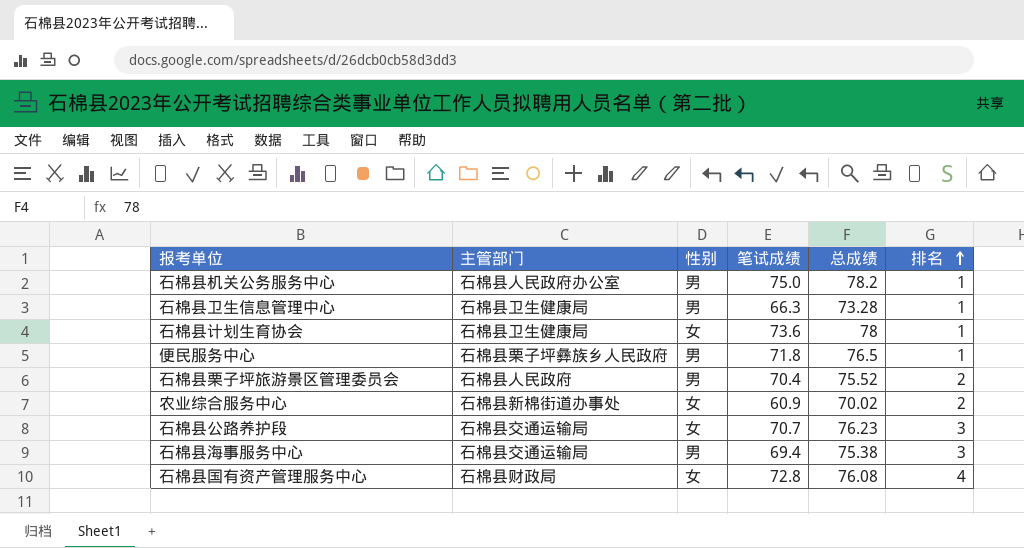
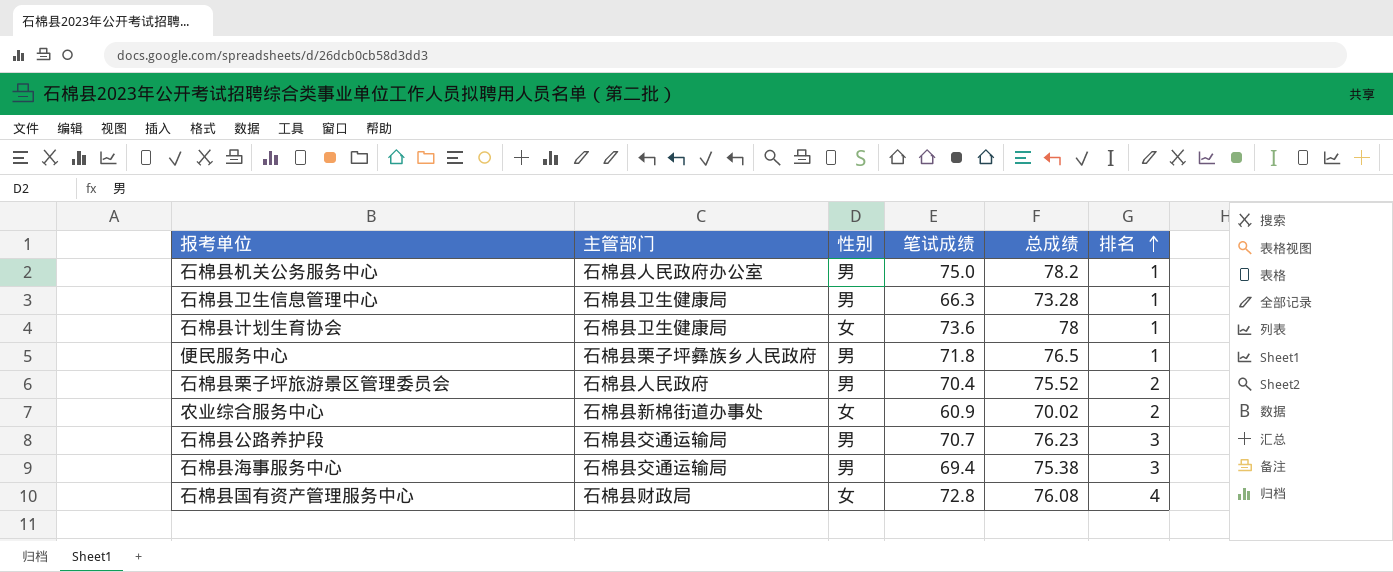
石棉县公路养护段 | 性别: 女 -> 男

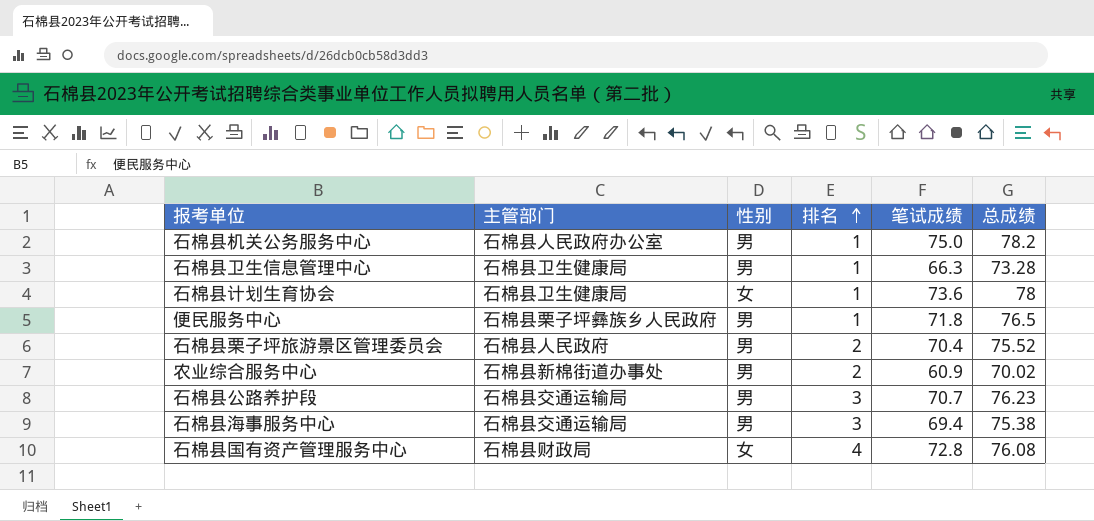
column 排名 | position: 6 -> 4
农业综合服务中心 | 性别: 女 -> 男

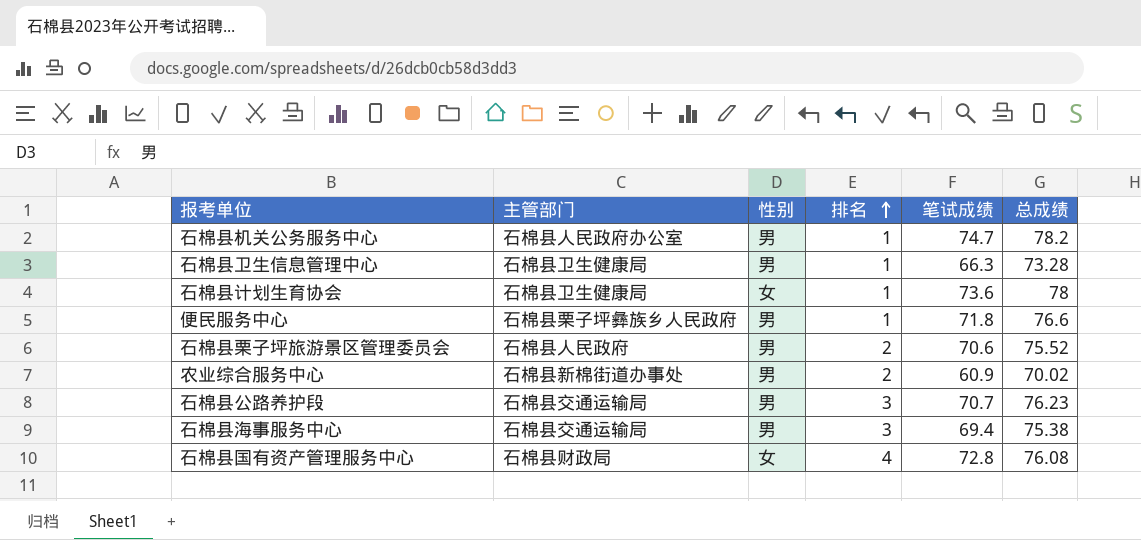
石棉县机关公务服务中心 | 笔试成绩: 75.0 -> 74.7
便民服务中心 | 总成绩: 76.5 -> 76.6
石棉县栗子坪旅游景区管理委员会 | 笔试成绩: 70.4 -> 70.6

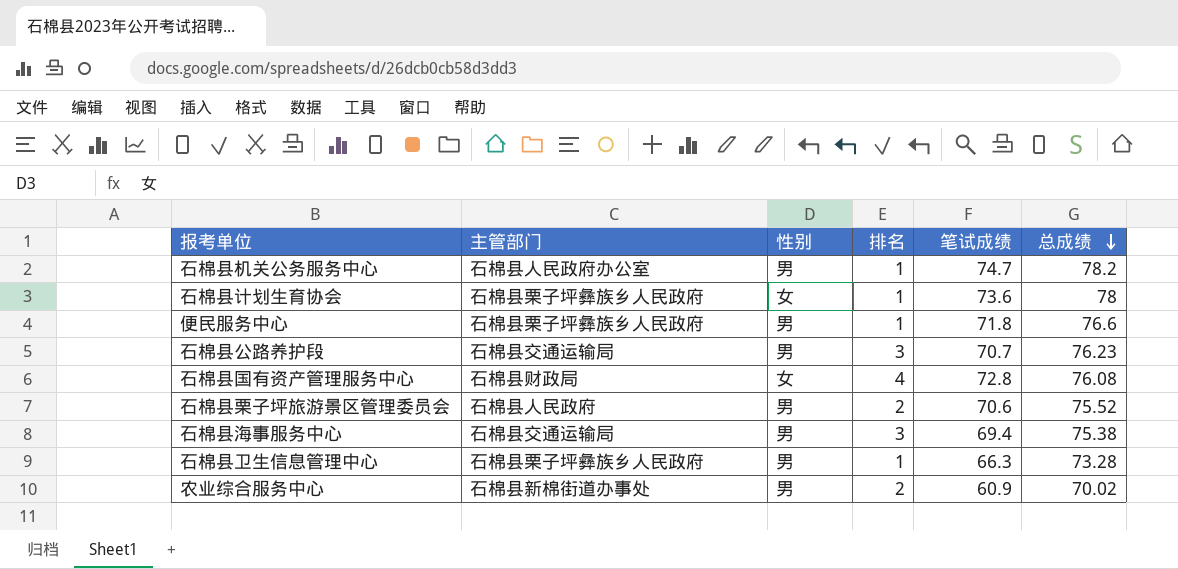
row order: 排名 ascending -> 总成绩 descending
石棉县计划生育协会 | 主管部门: 石棉县卫生健康局 -> 石棉县栗子坪彝族乡人民政府
石棉县卫生信息管理中心 | 主管部门: 石棉县卫生健康局 -> 石棉县栗子坪彝族乡人民政府

